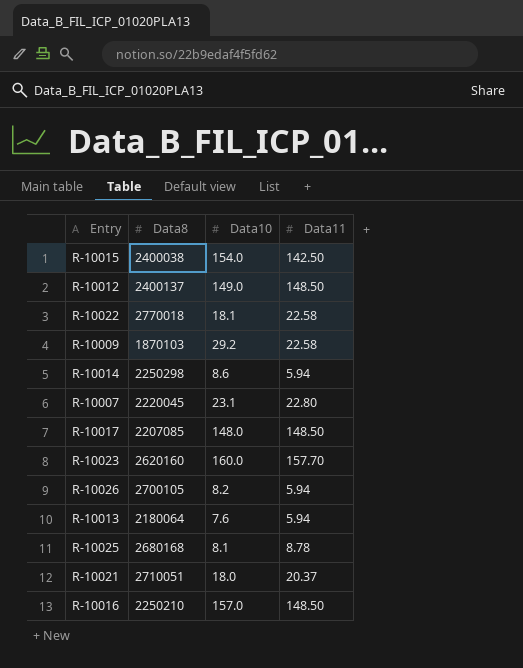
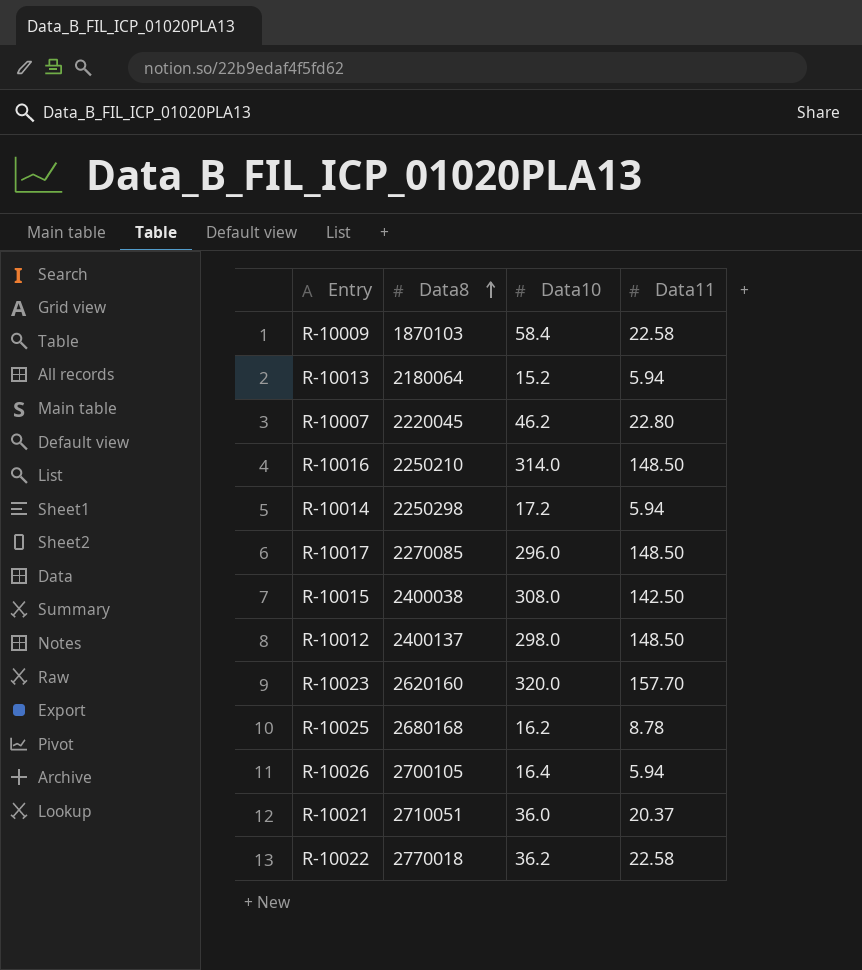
row order: none -> Data8 ascending
R-10009 | Data10: 29.2 -> 58.4
R-10013 | Data10: 7.6 -> 15.2
R-10007 | Data10: 23.1 -> 46.2
R-10016 | Data10: 157.0 -> 314.0
R-10014 | Data10: 8.6 -> 17.2
R-10017 | Data8: 2207085 -> 2270085
R-10017 | Data10: 148.0 -> 296.0
R-10015 | Data10: 154.0 -> 308.0
R-10012 | Data10: 149.0 -> 298.0
R-10023 | Data10: 160.0 -> 320.0
R-10025 | Data10: 8.1 -> 16.2
R-10026 | Data10: 8.2 -> 16.4
R-10021 | Data10: 18.0 -> 36.0
R-10022 | Data10: 18.1 -> 36.2

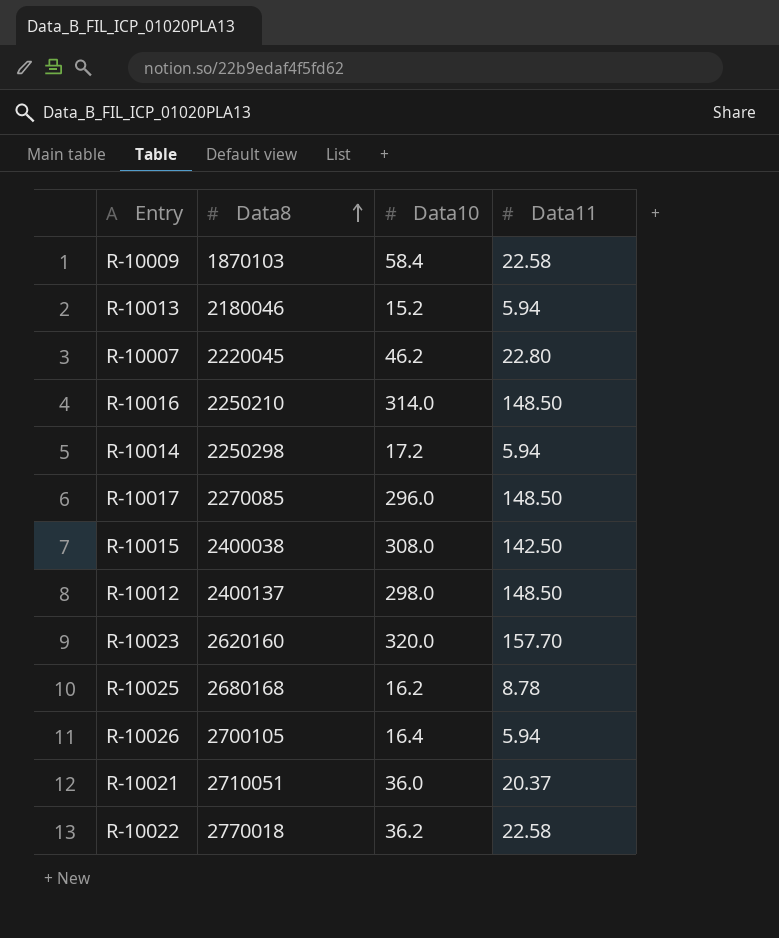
R-10013 | Data8: 2180064 -> 2180046

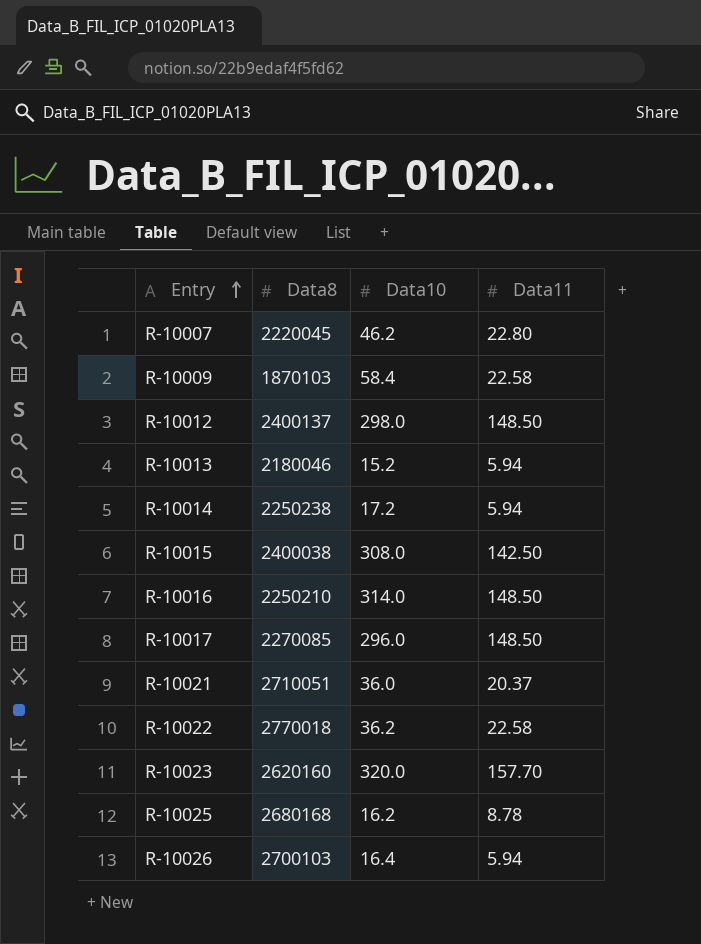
row order: Data8 ascending -> Entry ascending
R-10014 | Data8: 2250298 -> 2250238
R-10026 | Data8: 2700105 -> 2700103

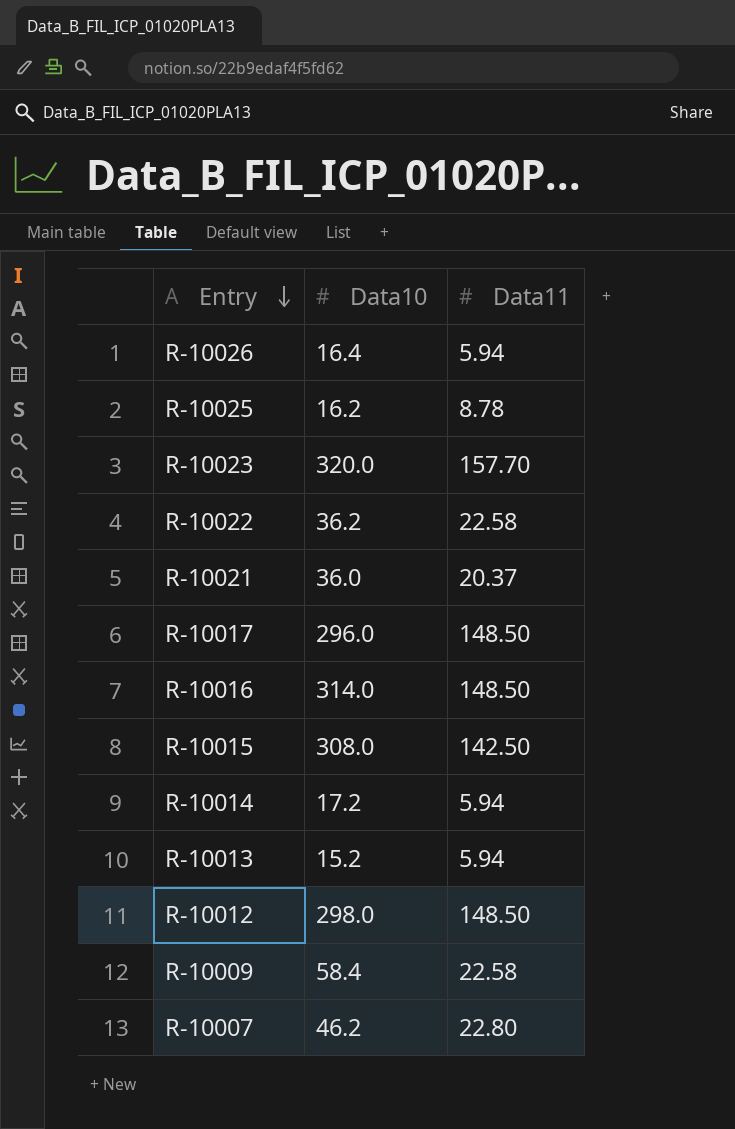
row order: Entry ascending -> Entry descending
column Data8 | position: 2 -> none

